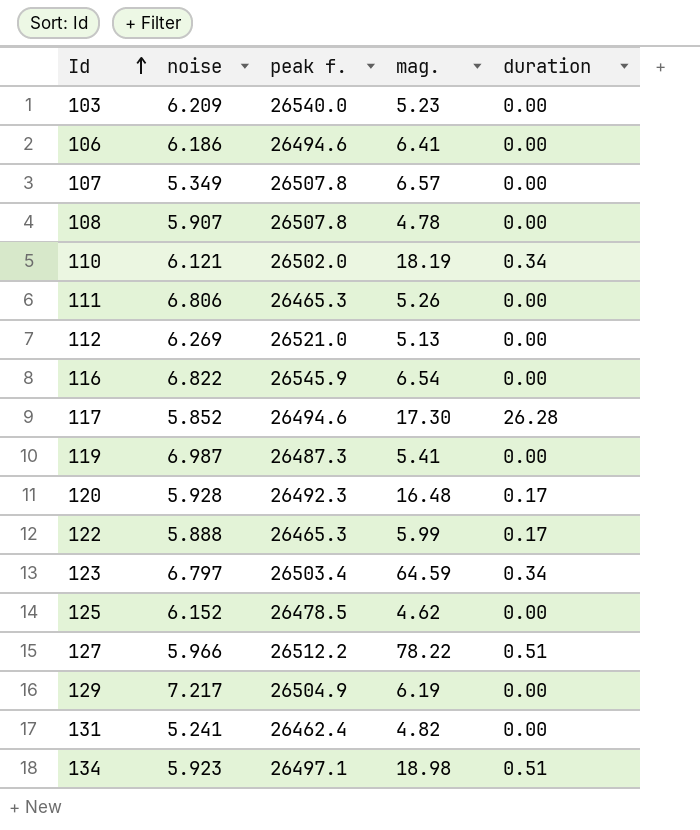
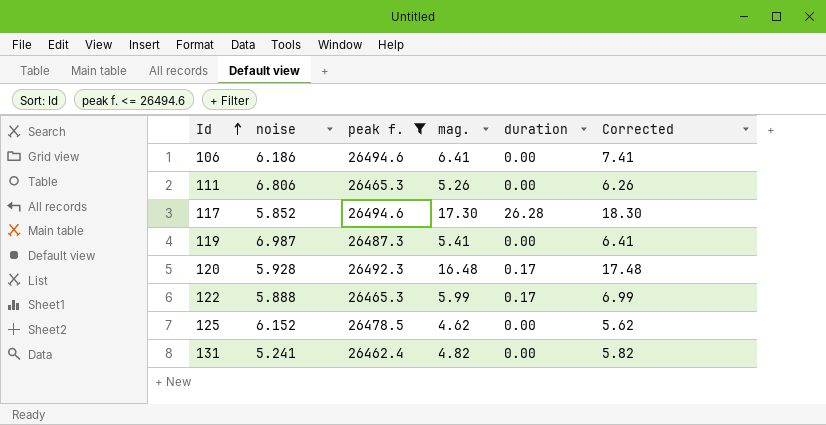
filter: none -> peak f. <= 26494.6
column Corrected | formula: none -> [mag.] + 1

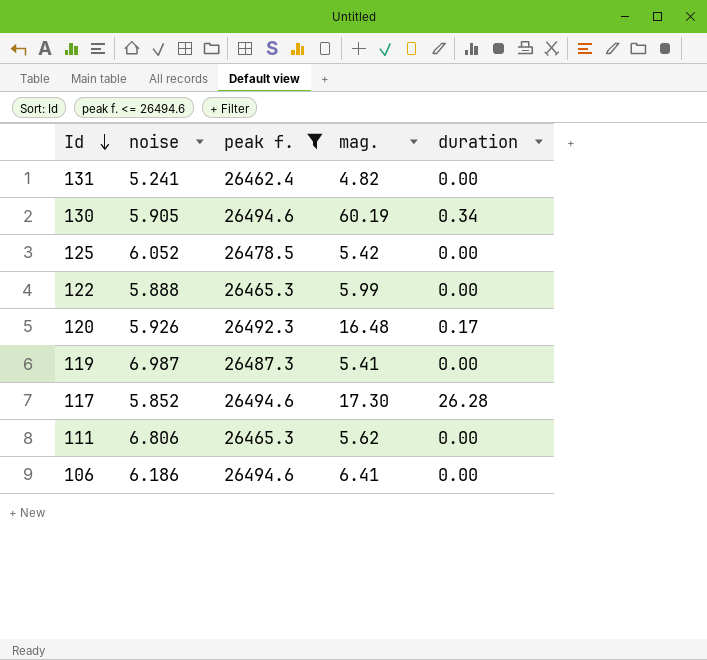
row order: Id ascending -> Id descending
column Corrected | formula: [mag.] + 1 -> none
row 130: none -> 5.905 | 26494.6 | 60.19 | 0.34
125 | noise: 6.152 -> 6.052
125 | mag.: 4.62 -> 5.42
122 | duration: 0.17 -> 0.00
120 | noise: 5.928 -> 5.926
111 | mag.: 5.26 -> 5.62

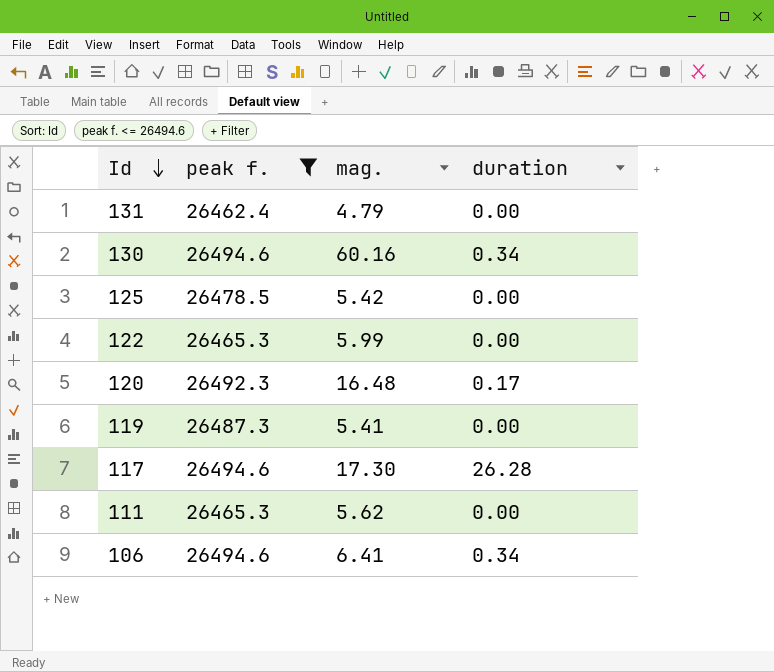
column noise | position: 2 -> none
131 | mag.: 4.82 -> 4.79
130 | mag.: 60.19 -> 60.16
106 | duration: 0.00 -> 0.34

